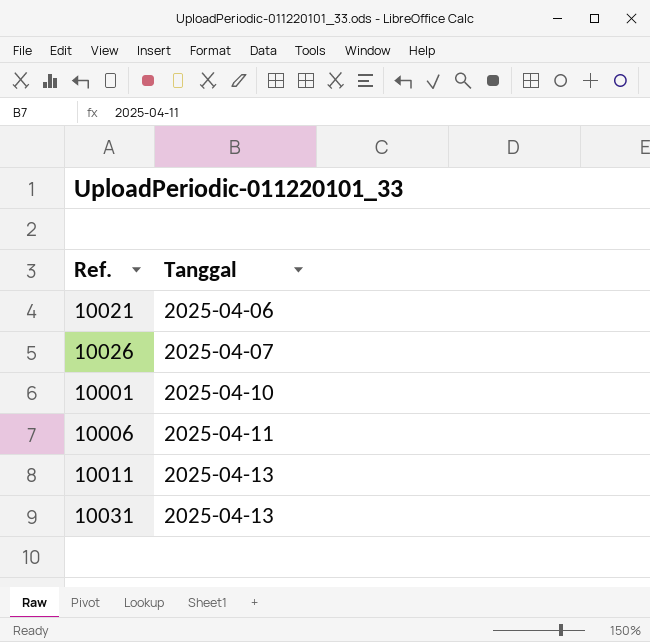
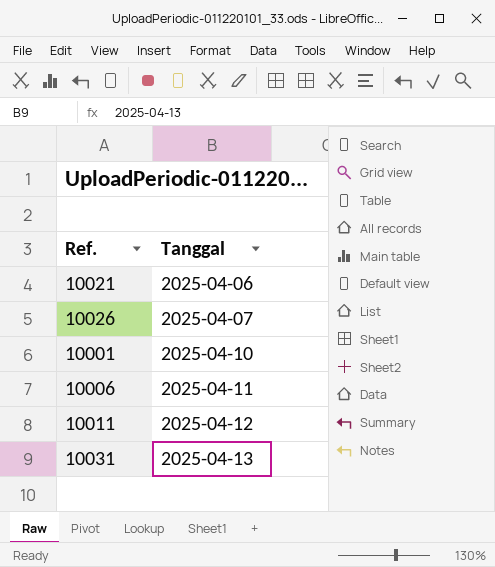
10011 | Tanggal: 2025-04-13 -> 2025-04-12

